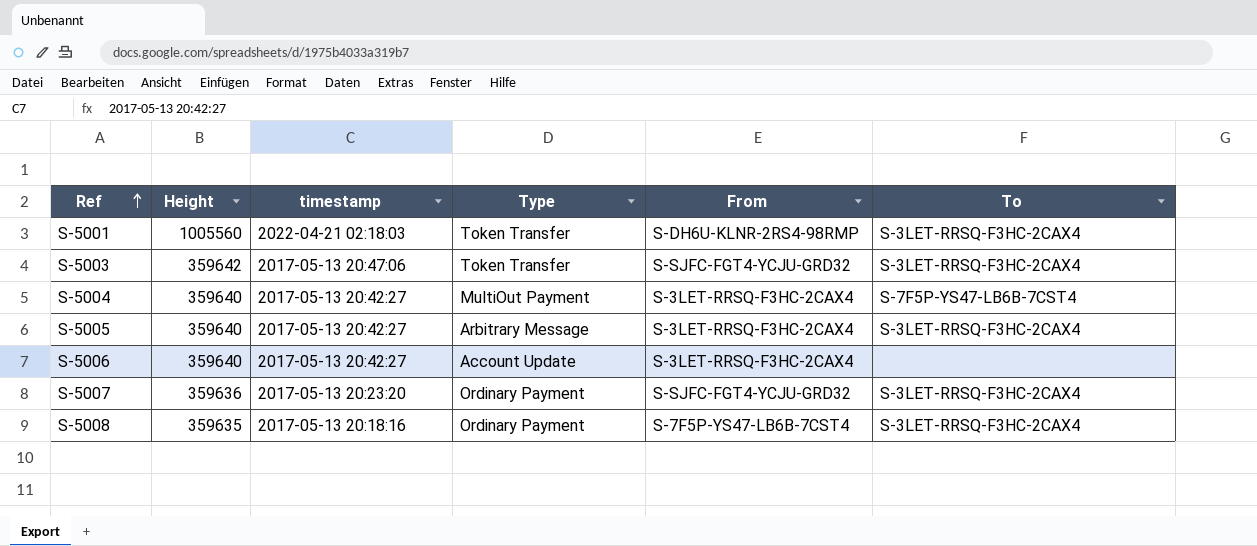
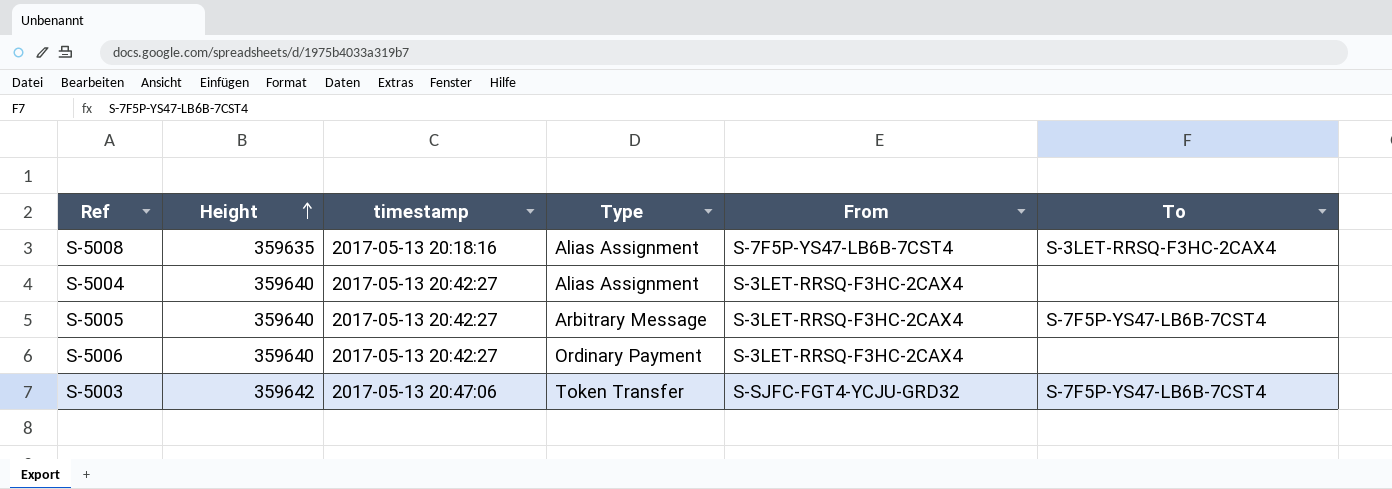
row order: Ref ascending -> Height ascending
row S-5001: 1005560 | 2022-04-21 02:18:03 | Token Transfer | S-DH6U-KLNR-2RS4-98RMP | S-3LET-RRSQ-F3HC-2CAX4 -> none
row S-5007: 359636 | 2017-05-13 20:23:20 | Ordinary Payment | S-SJFC-FGT4-YCJU-GRD32 | S-3LET-RRSQ-F3HC-2CAX4 -> none
S-5008 | Type: Ordinary Payment -> Alias Assignment
S-5004 | Type: MultiOut Payment -> Alias Assignment
S-5004 | To: S-7F5P-YS47-LB6B-7CST4 -> none
S-5005 | To: S-3LET-RRSQ-F3HC-2CAX4 -> S-7F5P-YS47-LB6B-7CST4
S-5006 | Type: Account Update -> Ordinary Payment
S-5003 | To: S-3LET-RRSQ-F3HC-2CAX4 -> S-7F5P-YS47-LB6B-7CST4

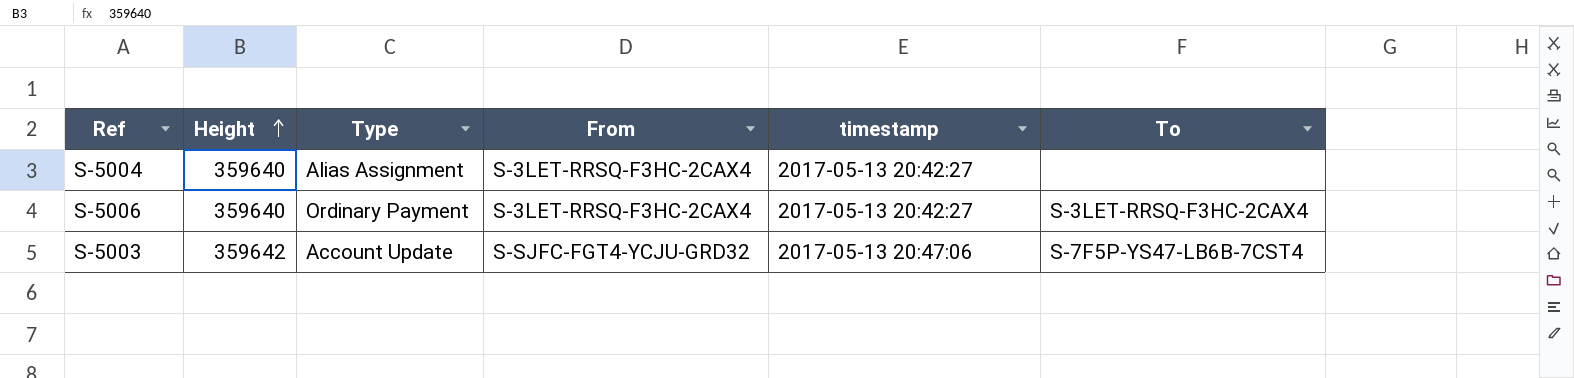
column timestamp | position: 3 -> 5
row S-5008: 359635 | 2017-05-13 20:18:16 | Alias Assignment | S-7F5P-YS47-LB6B-7CST4 | S-3LET-RRSQ-F3HC-2CAX4 -> none
row S-5005: 359640 | 2017-05-13 20:42:27 | Arbitrary Message | S-3LET-RRSQ-F3HC-2CAX4 | S-7F5P-YS47-LB6B-7CST4 -> none
S-5006 | To: none -> S-3LET-RRSQ-F3HC-2CAX4
S-5003 | Type: Token Transfer -> Account Update

